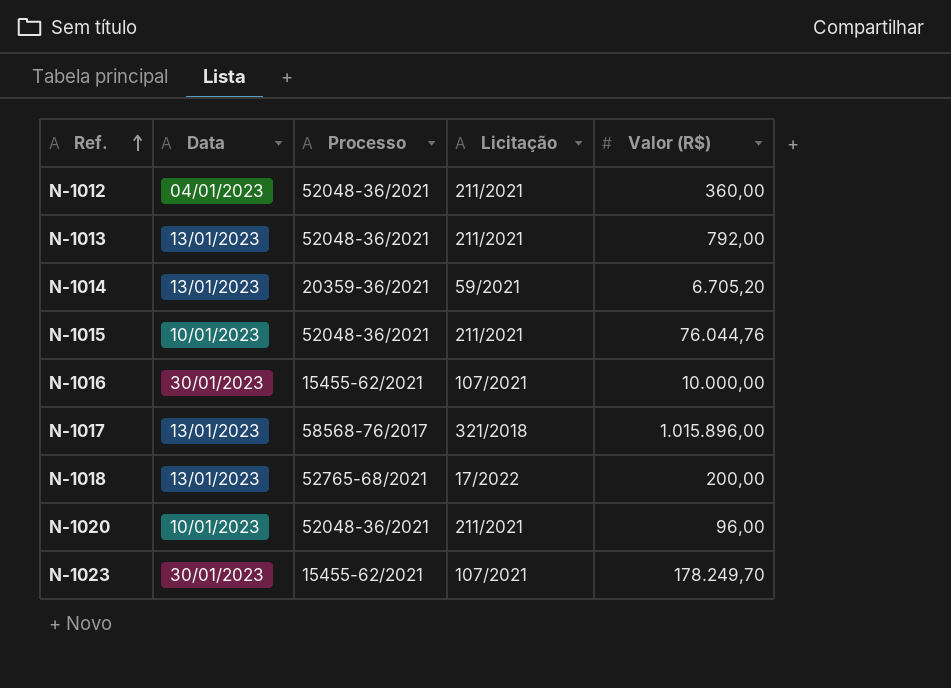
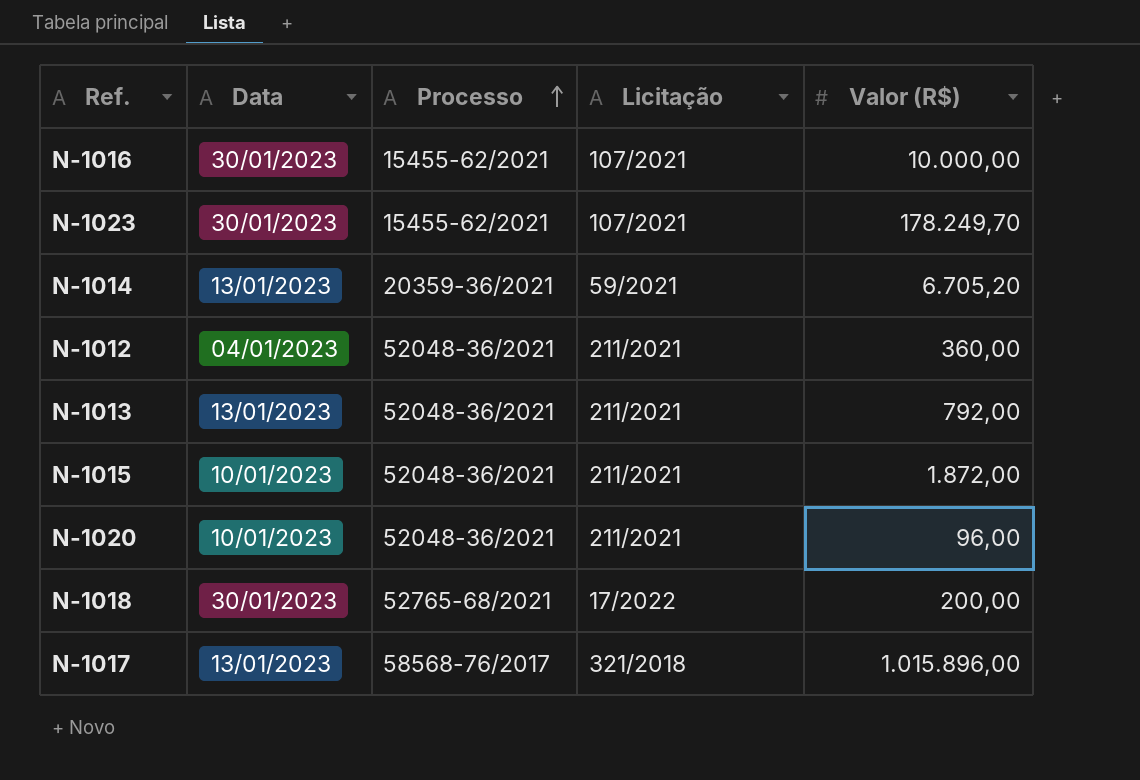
row order: Ref. ascending -> Processo ascending
N-1015 | Valor (R$): 76.044,76 -> 1.872,00
N-1018 | Data: 13/01/2023 -> 30/01/2023

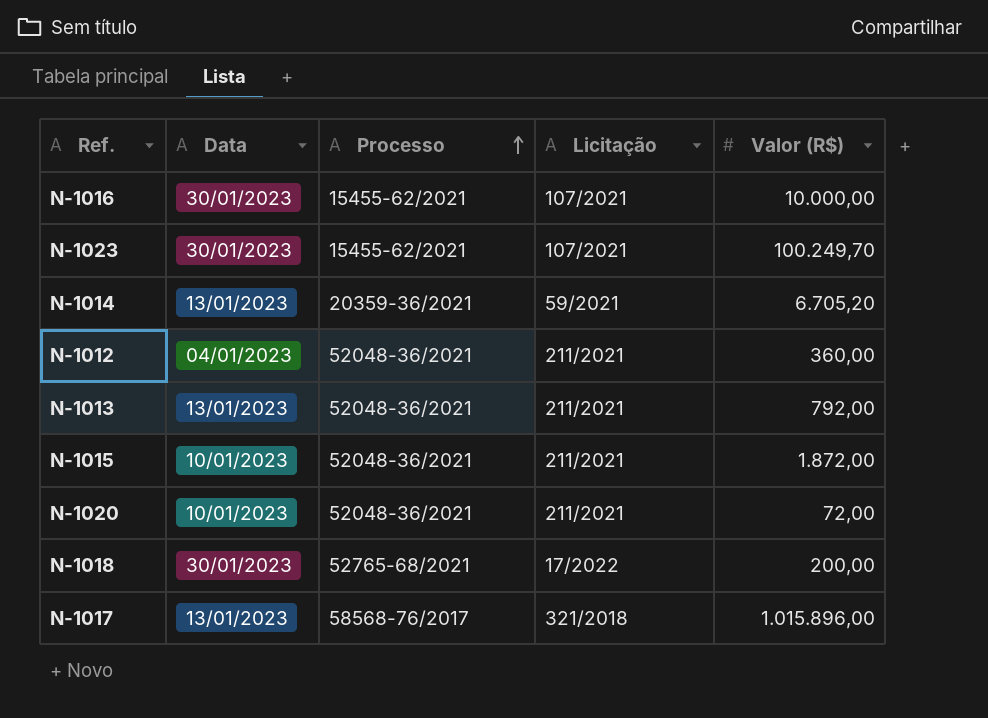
N-1023 | Valor (R$): 178.249,70 -> 100.249,70
N-1020 | Valor (R$): 96,00 -> 72,00

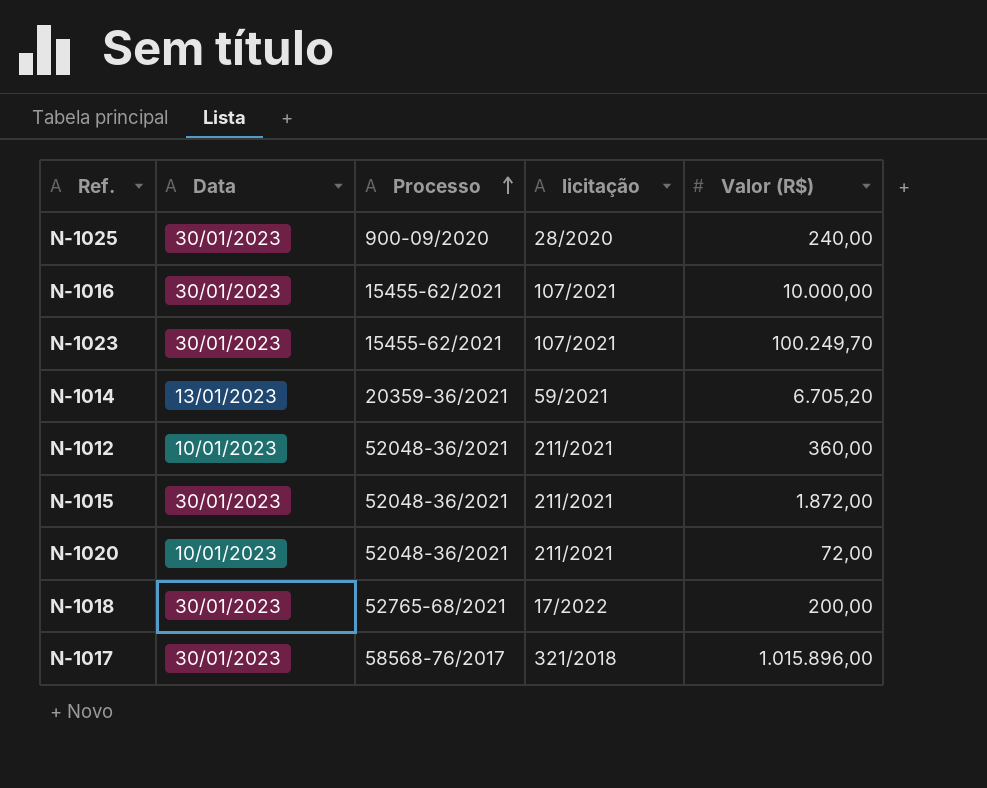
column name: Licitação -> licitação
row N-1013: 13/01/2023 | 52048-36/2021 | 211/2021 | 792,00 -> none
row N-1025: none -> 30/01/2023 | 900-09/2020 | 28/2020 | 240,00
N-1012 | Data: 04/01/2023 -> 10/01/2023
N-1015 | Data: 10/01/2023 -> 30/01/2023
N-1017 | Data: 13/01/2023 -> 30/01/2023

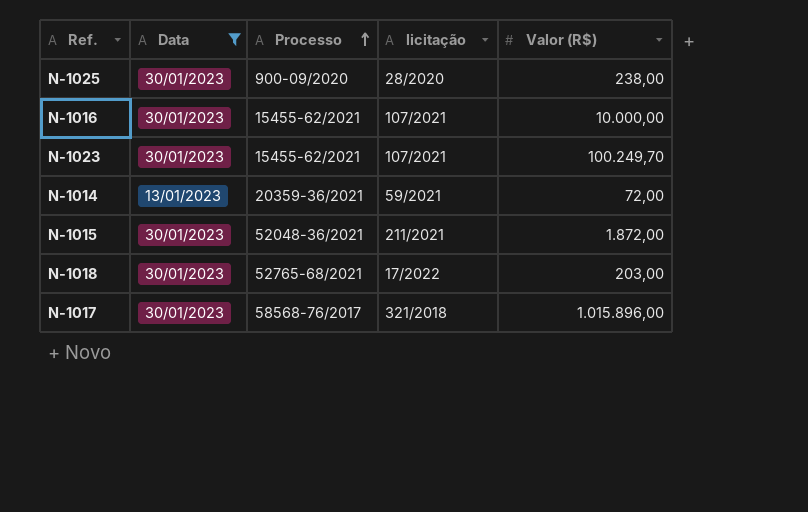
filter: none -> Data != 10/01/2023
N-1025 | Valor (R$): 240,00 -> 238,00
N-1014 | Valor (R$): 6.705,20 -> 72,00
N-1018 | Valor (R$): 200,00 -> 203,00

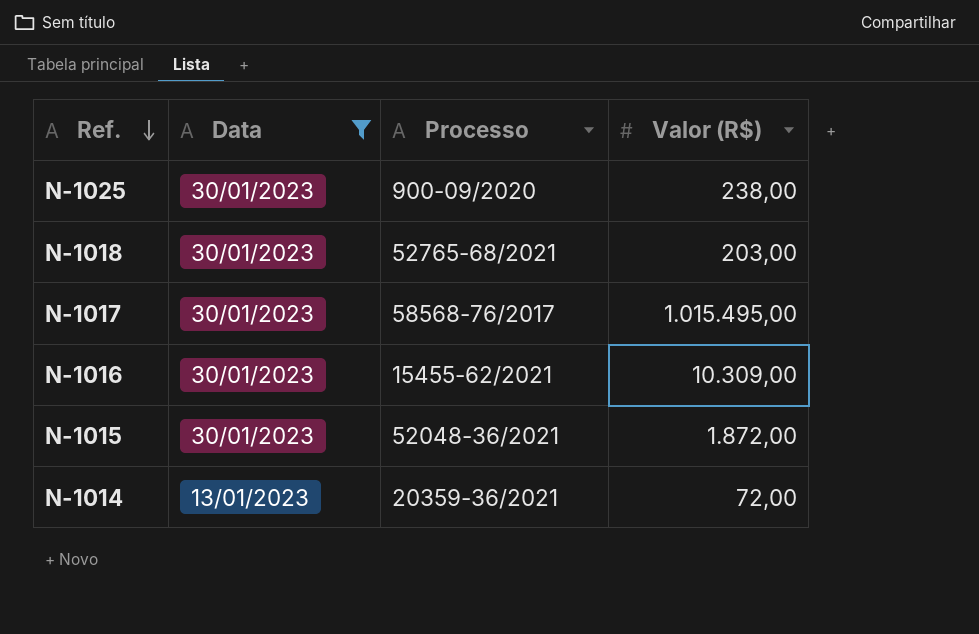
row order: Processo ascending -> Ref. descending
column licitação | position: 4 -> none
row N-1023: 30/01/2023 | 15455-62/2021 | 107/2021 | 100.249,70 -> none
N-1017 | Valor (R$): 1.015.896,00 -> 1.015.495,00
N-1016 | Valor (R$): 10.000,00 -> 10.309,00

